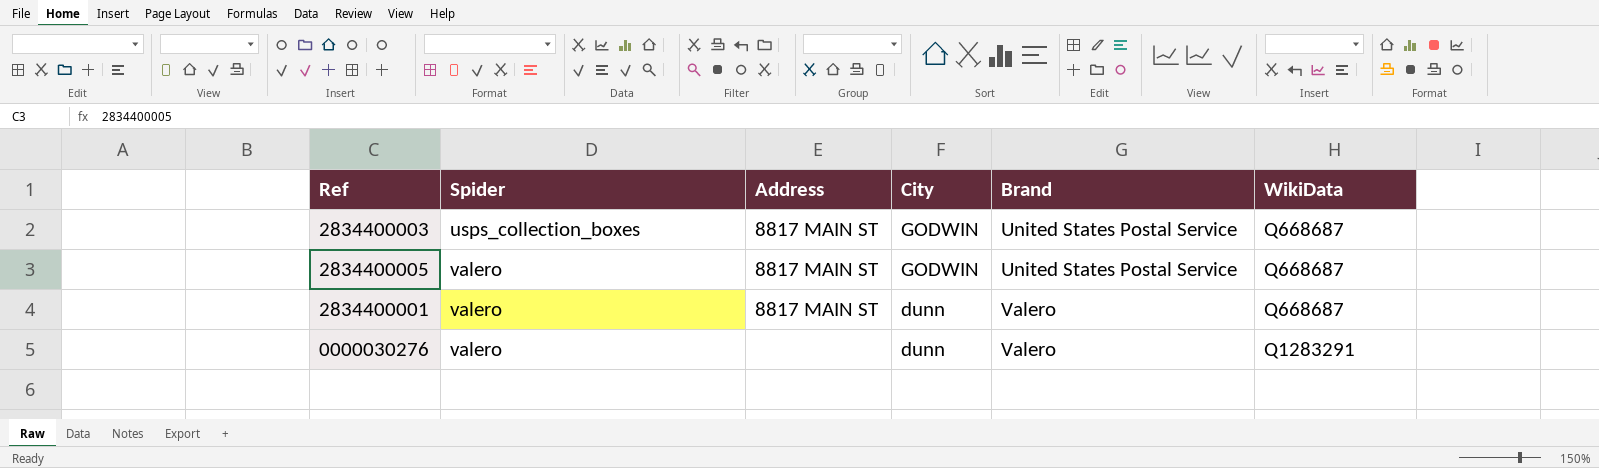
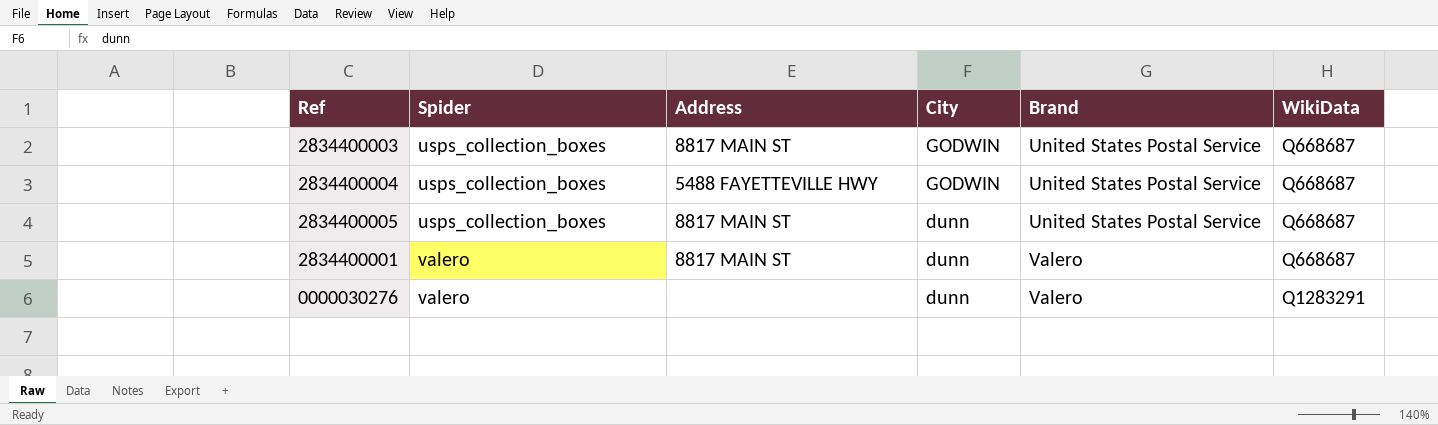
row 2834400004: none -> usps_collection_boxes | 5488 FAYETTEVILLE HWY | GODWIN | United States Postal Service | Q668687
2834400005 | Spider: valero -> usps_collection_boxes
2834400005 | City: GODWIN -> dunn

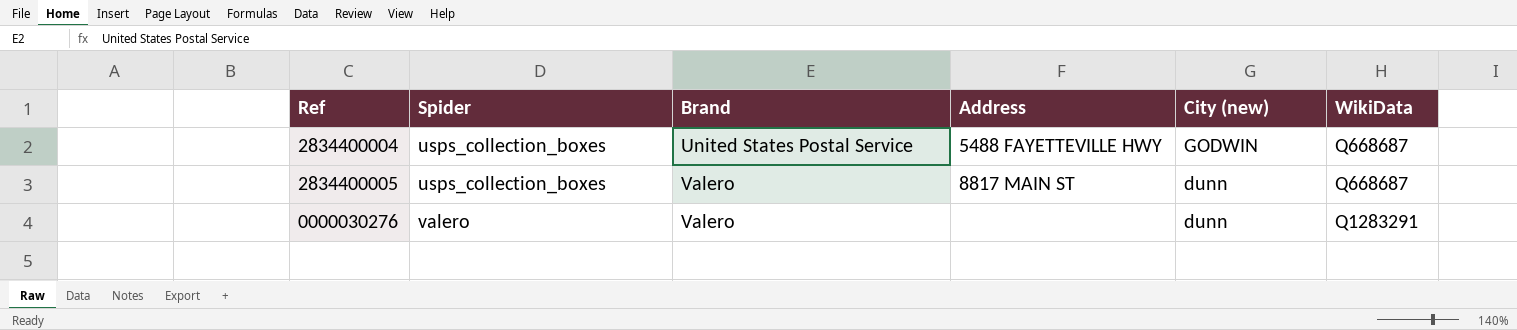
column Brand | position: 5 -> 3
column name: City -> City (new)
row 2834400003: usps_collection_boxes | 8817 MAIN ST | GODWIN | United States Postal Service | Q668687 -> none
row 2834400001: valero | 8817 MAIN ST | dunn | Valero | Q668687 -> none
2834400005 | Brand: United States Postal Service -> Valero

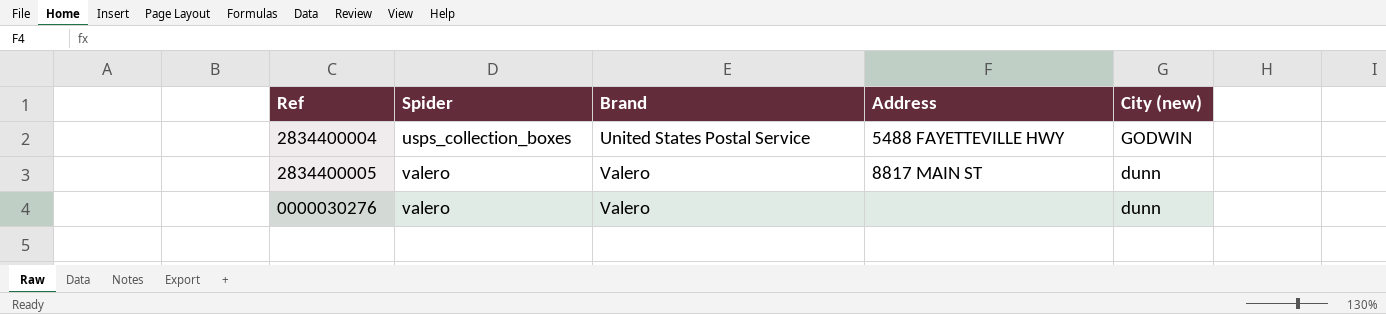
column WikiData | position: 6 -> none
2834400005 | Spider: usps_collection_boxes -> valero

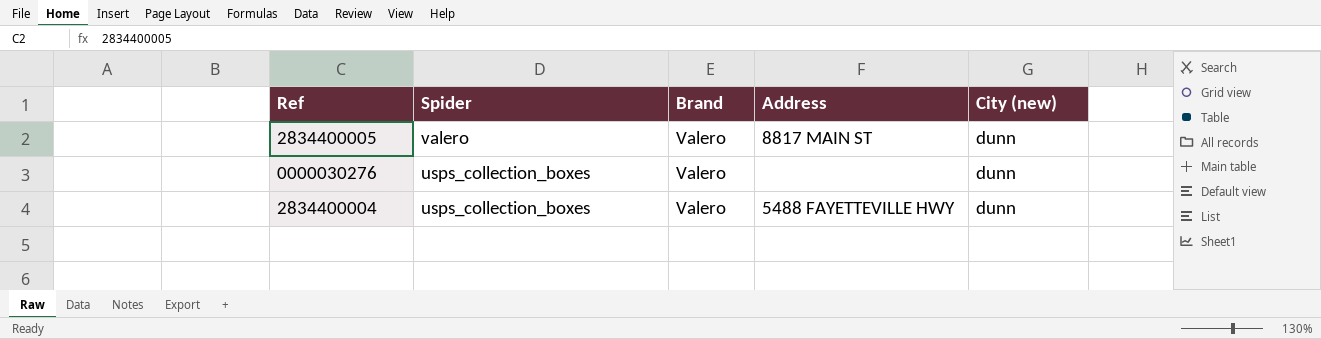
row order: Spider ascending -> Spider descending
0000030276 | Spider: valero -> usps_collection_boxes
2834400004 | Brand: United States Postal Service -> Valero
2834400004 | City (new): GODWIN -> dunn

